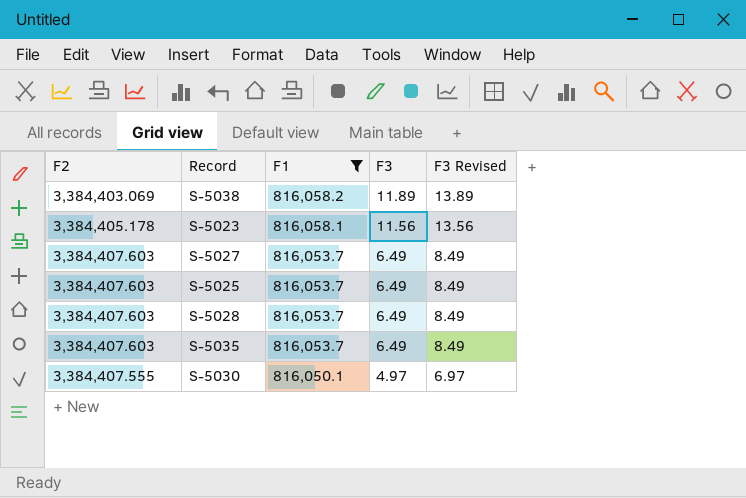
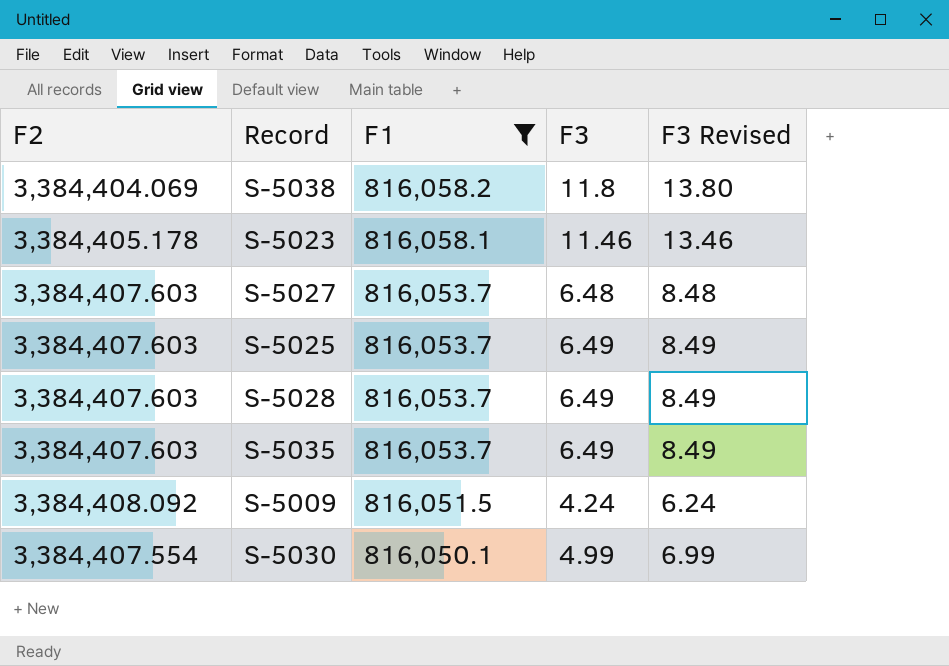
S-5038 | F2: 3,384,403.069 -> 3,384,404.069
S-5038 | F3: 11.89 -> 11.8
S-5038 | F3 Revised: 13.89 -> 13.80
S-5023 | F3: 11.56 -> 11.46
S-5023 | F3 Revised: 13.56 -> 13.46
S-5027 | F3: 6.49 -> 6.48
S-5027 | F3 Revised: 8.49 -> 8.48
row S-5009: none -> 3,384,408.092 | 816,051.5 | 4.24 | 6.24
S-5030 | F2: 3,384,407.555 -> 3,384,407.554
S-5030 | F3: 4.97 -> 4.99
S-5030 | F3 Revised: 6.97 -> 6.99

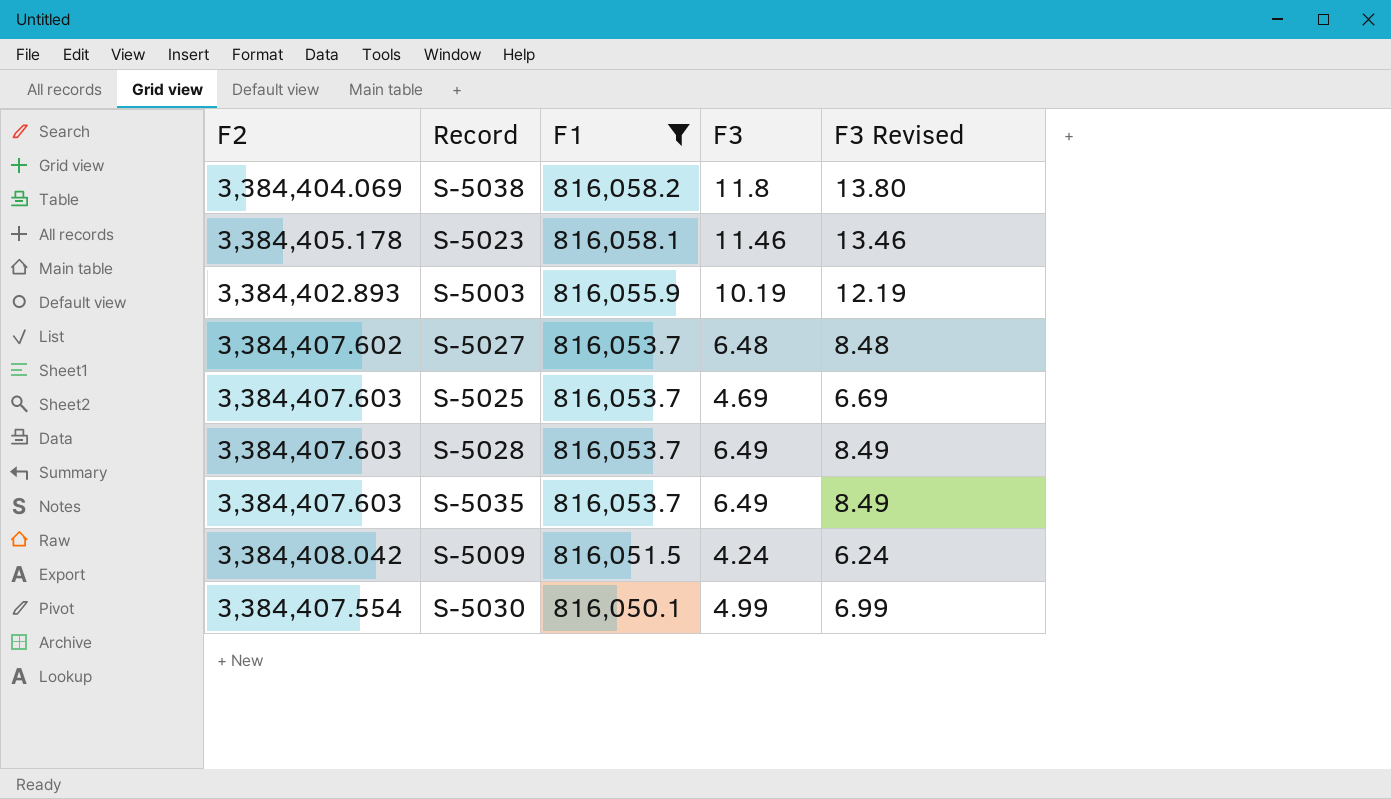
row S-5003: none -> 3,384,402.893 | 816,055.9 | 10.19 | 12.19
S-5027 | F2: 3,384,407.603 -> 3,384,407.602
S-5025 | F3: 6.49 -> 4.69
S-5025 | F3 Revised: 8.49 -> 6.69
S-5009 | F2: 3,384,408.092 -> 3,384,408.042

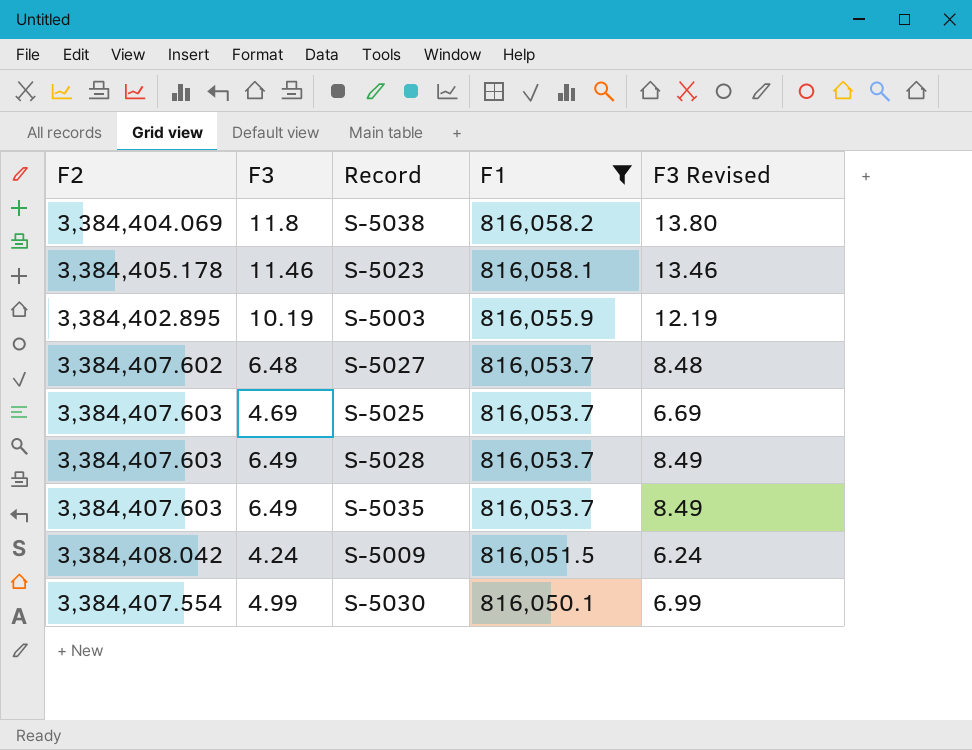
column F3 | position: 4 -> 2
S-5003 | F2: 3,384,402.893 -> 3,384,402.895

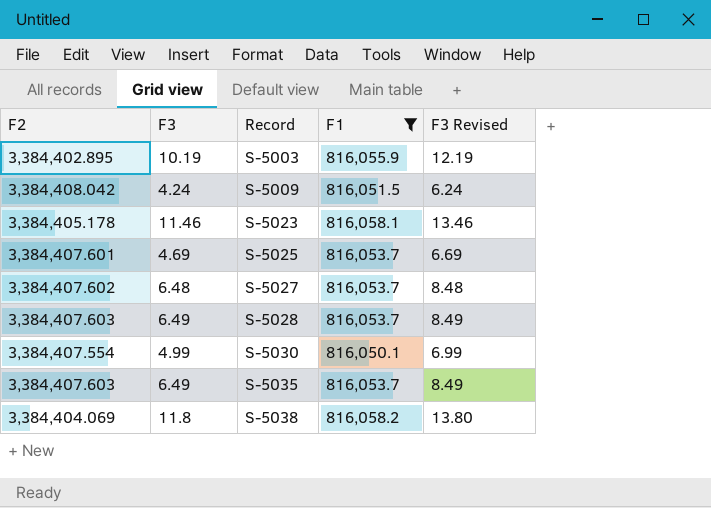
row order: F1 descending -> Record ascending
S-5025 | F2: 3,384,407.603 -> 3,384,407.601

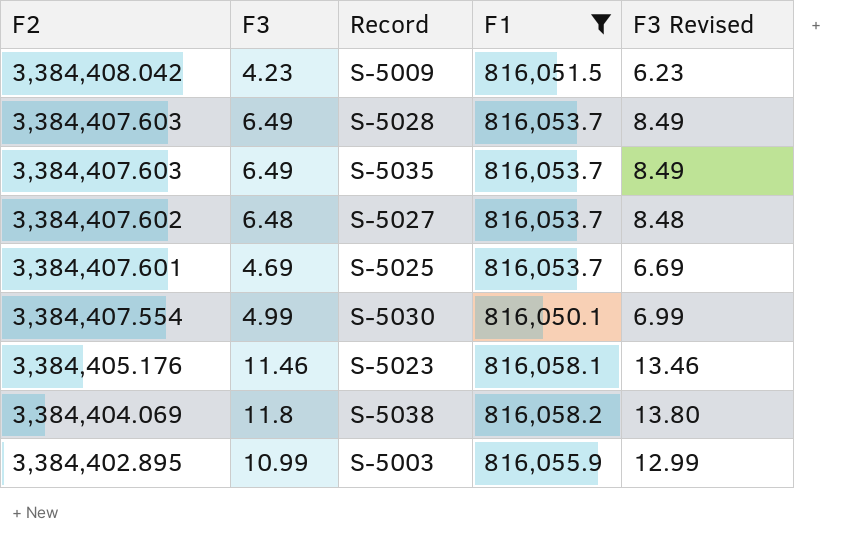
row order: Record ascending -> F2 descending
S-5009 | F3: 4.24 -> 4.23
S-5009 | F3 Revised: 6.24 -> 6.23
S-5023 | F2: 3,384,405.178 -> 3,384,405.176
S-5003 | F3: 10.19 -> 10.99
S-5003 | F3 Revised: 12.19 -> 12.99

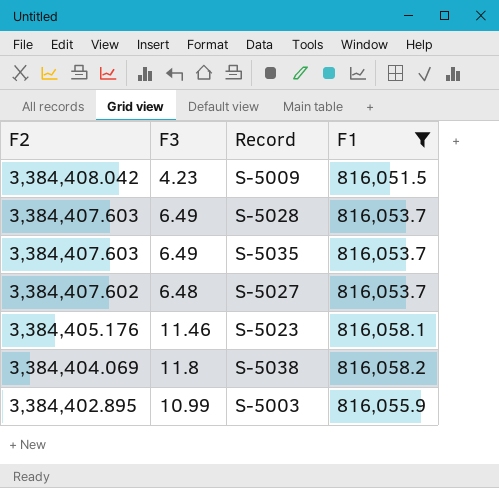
column F3 Revised | formula: [F3] + 2 -> none
row S-5025: 3,384,407.601 | 4.69 | 816,053.7 | 6.69 -> none
row S-5030: 3,384,407.554 | 4.99 | 816,050.1 | 6.99 -> none

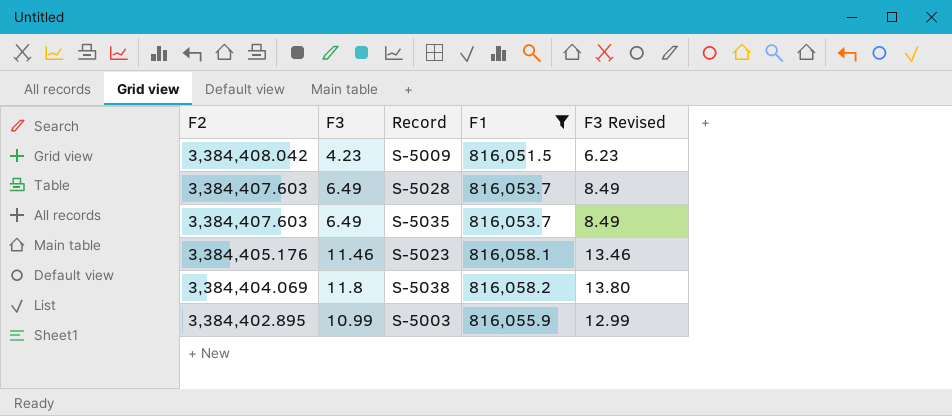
column F3 Revised | formula: none -> [F3] + 2
row S-5027: 3,384,407.602 | 6.48 | 816,053.7 -> none

